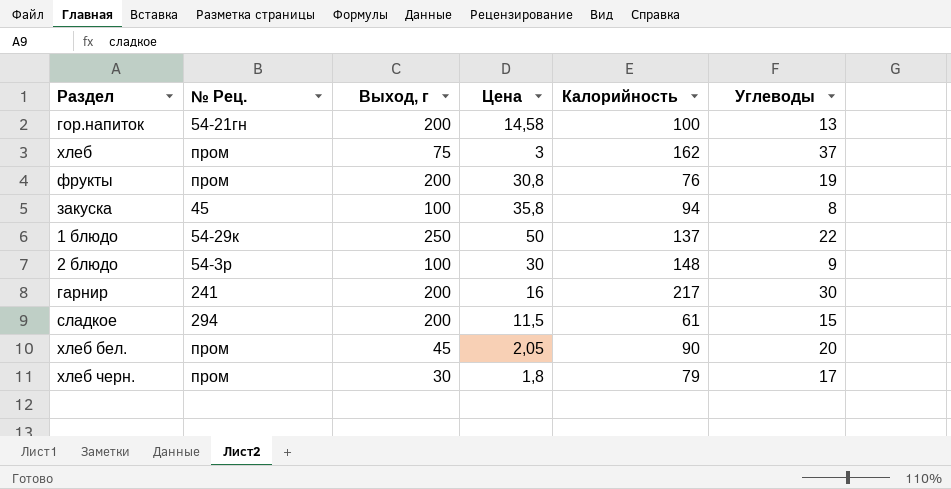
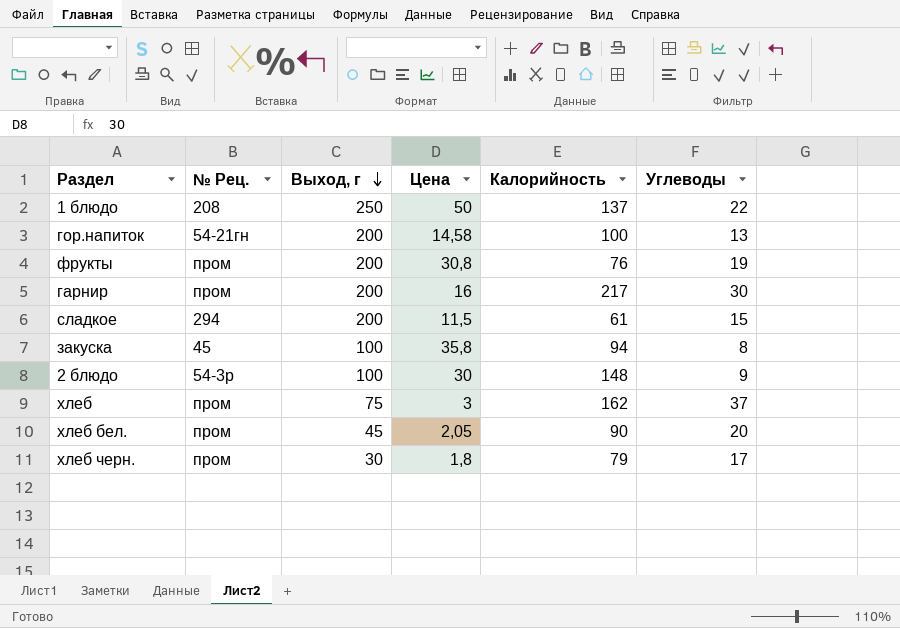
row order: none -> Выход, г descending
1 блюдо | № Рец.: 54-29к -> 208
гарнир | № Рец.: 241 -> пром

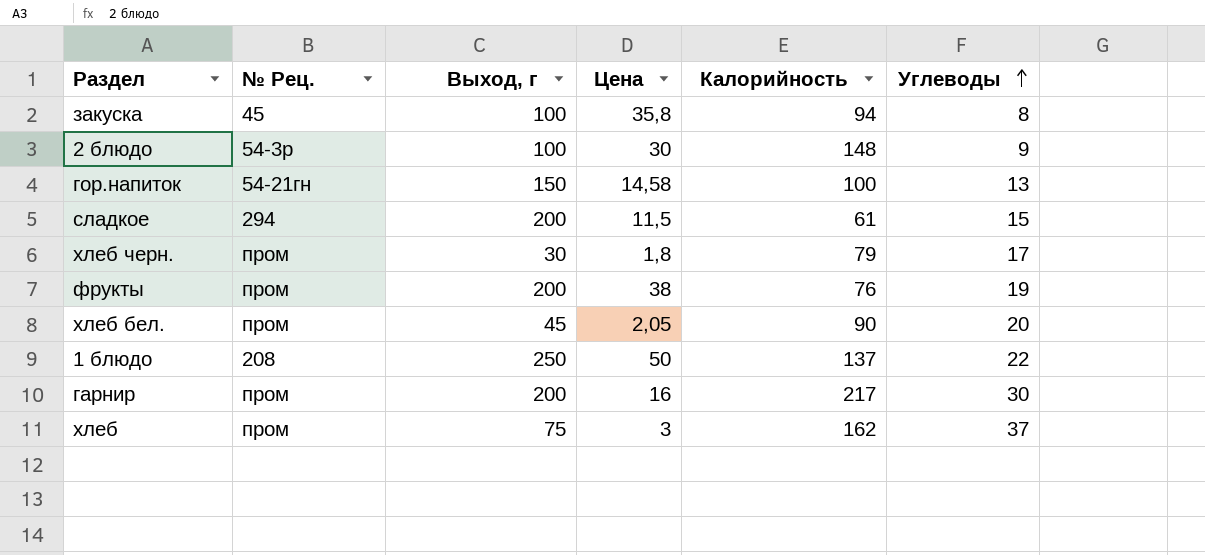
row order: Выход, г descending -> Углеводы ascending
гор.напиток | Выход, г: 200 -> 150
фрукты | Цена: 30,8 -> 38

